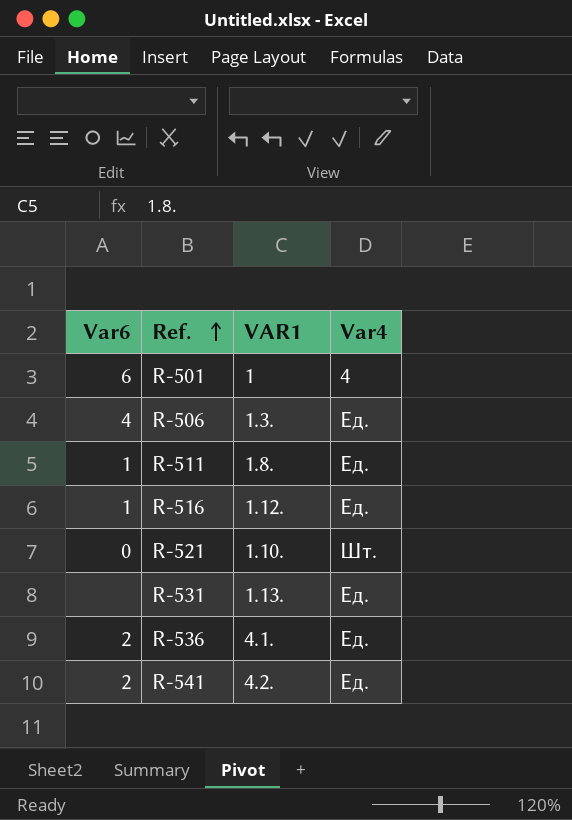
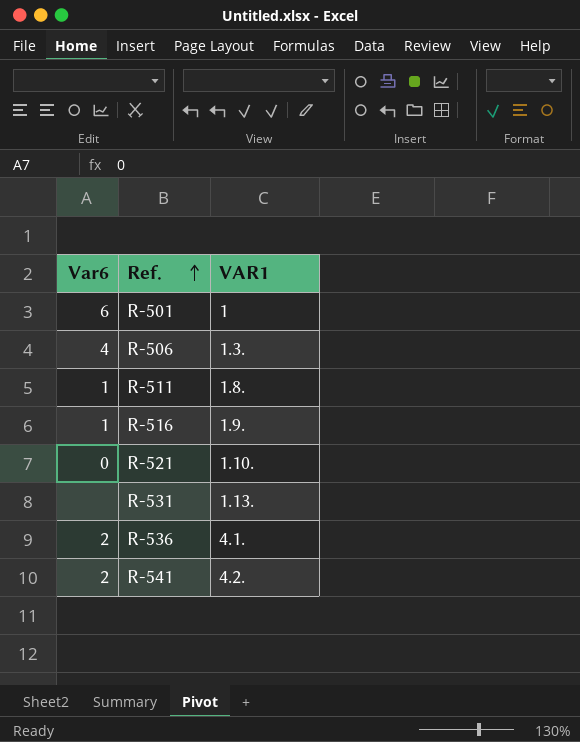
column Var4 | position: 4 -> none
R-516 | VAR1: 1.12. -> 1.9.

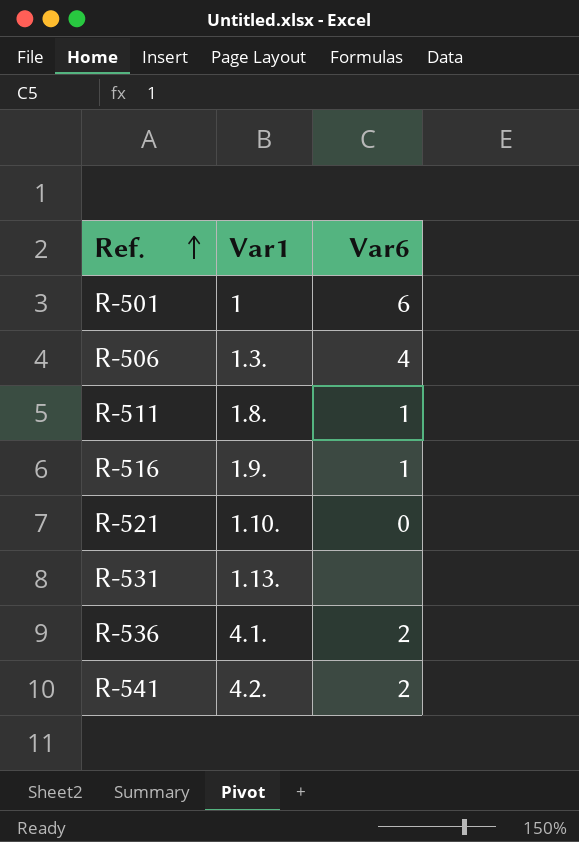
column name: VAR1 -> Var1
column Var6 | position: 1 -> 3

